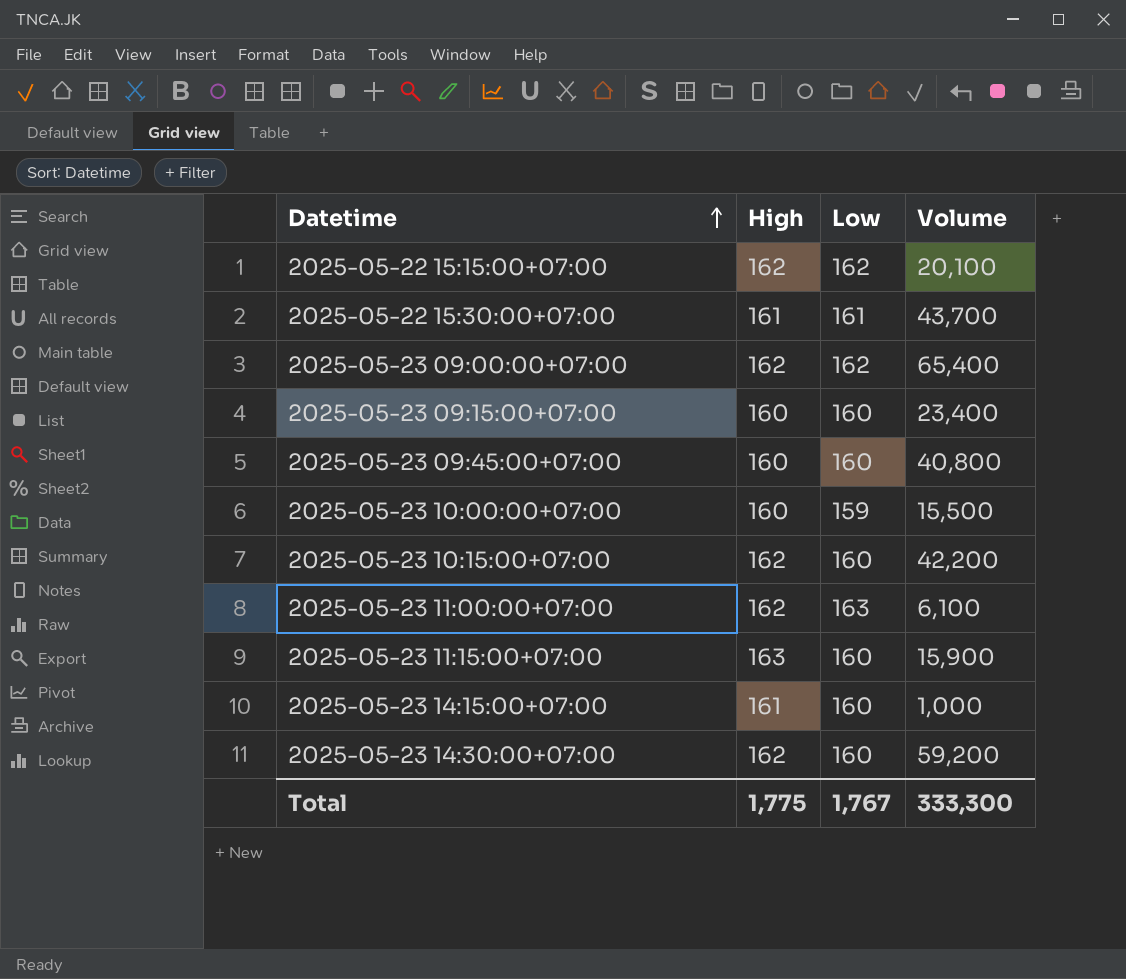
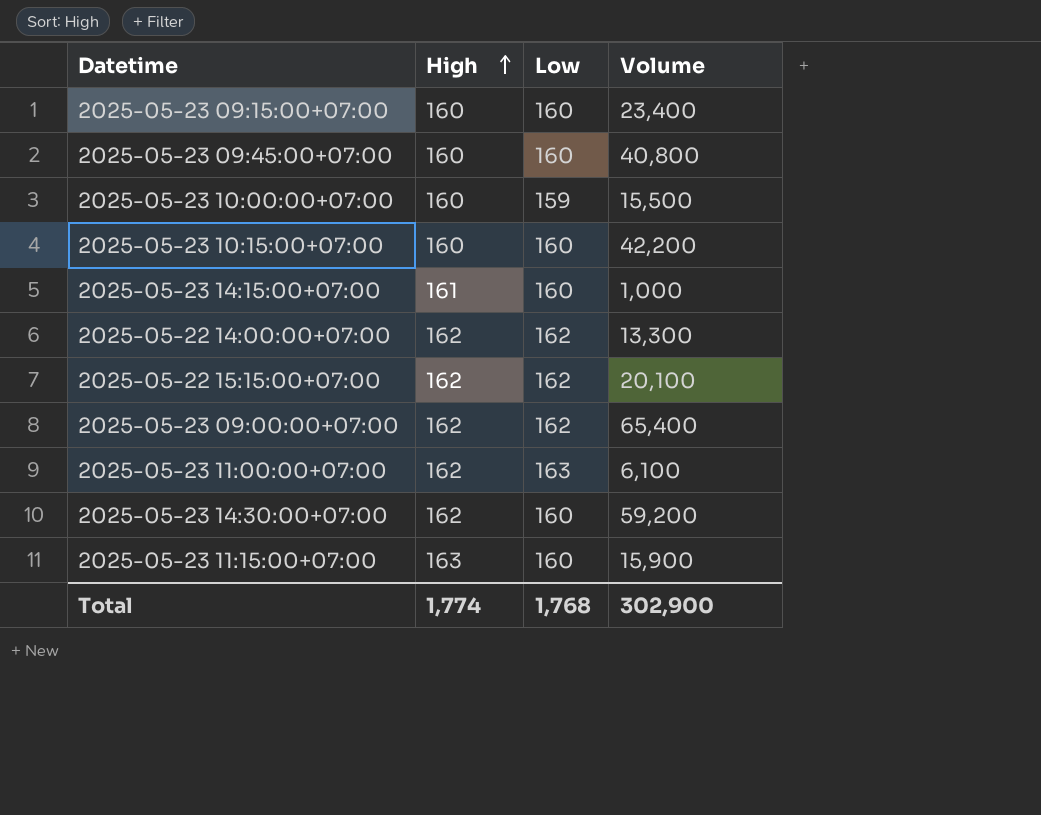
row order: Datetime ascending -> High ascending
row 2025-05-22 15:30:00+07:00: 161 | 161 | 43,700 -> none
2025-05-23 10:15:00+07:00 | High: 162 -> 160
row 2025-05-22 14:00:00+07:00: none -> 162 | 162 | 13,300
Total | High: 1,775 -> 1,774
Total | Low: 1,767 -> 1,768
Total | Volume: 333,300 -> 302,900

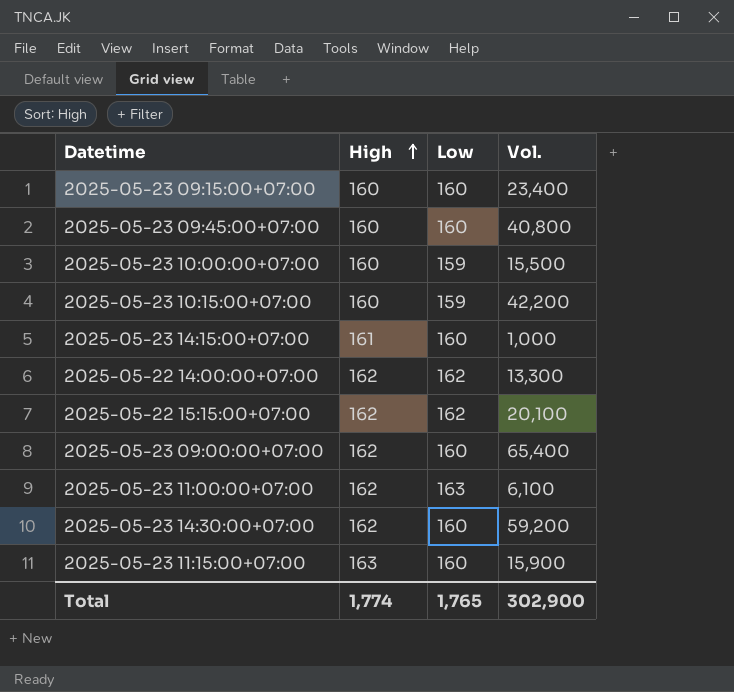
column name: Volume -> Vol.
2025-05-23 10:15:00+07:00 | Low: 160 -> 159
2025-05-23 09:00:00+07:00 | Low: 162 -> 160
Total | Low: 1,768 -> 1,765

